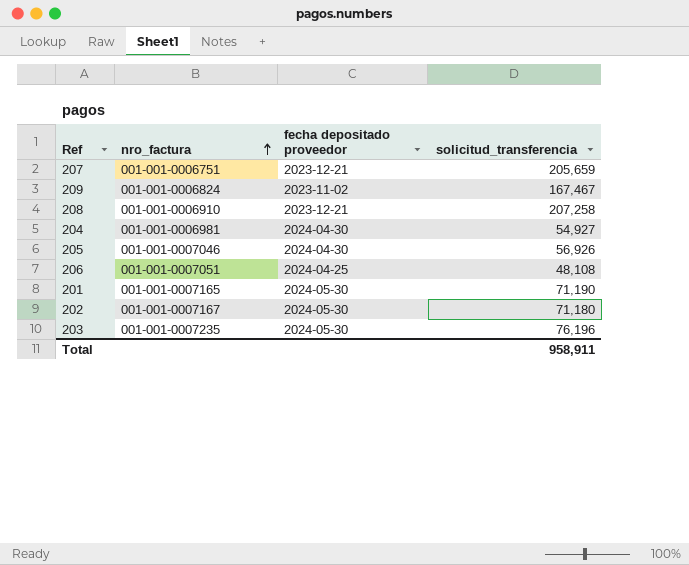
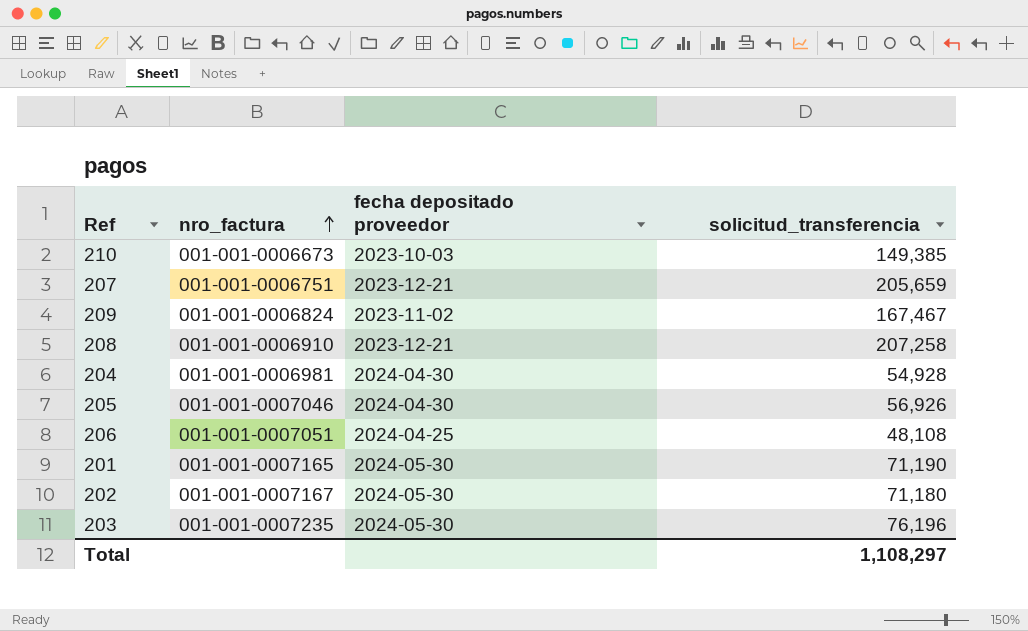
row 210: none -> 001-001-0006673 | 2023-10-03 | 149,385
204 | solicitud_transferencia: 54,927 -> 54,928
Total | solicitud_transferencia: 958,911 -> 1,108,297

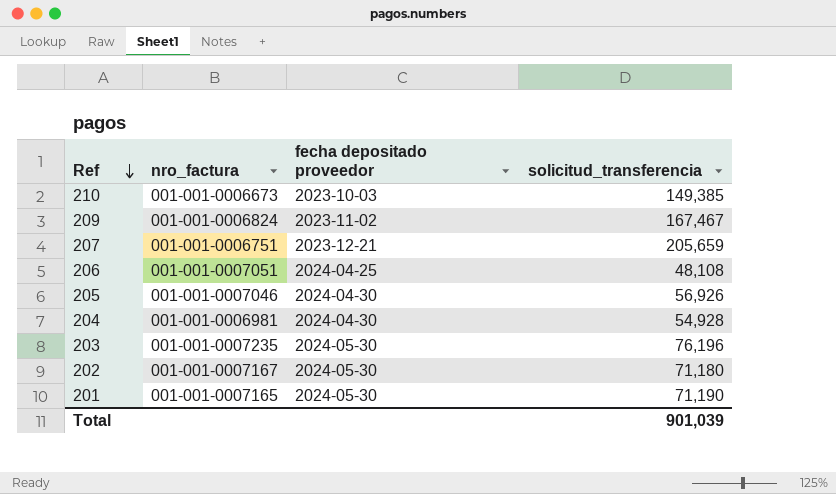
row order: nro_factura ascending -> Ref descending
row 208: 001-001-0006910 | 2023-12-21 | 207,258 -> none
Total | solicitud_transferencia: 1,108,297 -> 901,039

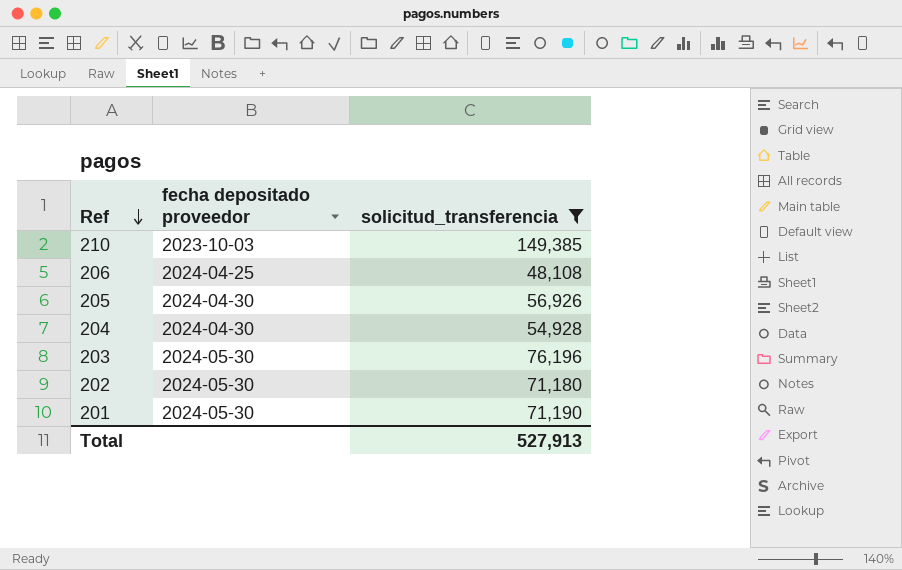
filter: none -> solicitud_transferencia <= 149,385
column nro_factura | position: 2 -> none
Total | solicitud_transferencia: 901,039 -> 527,913

